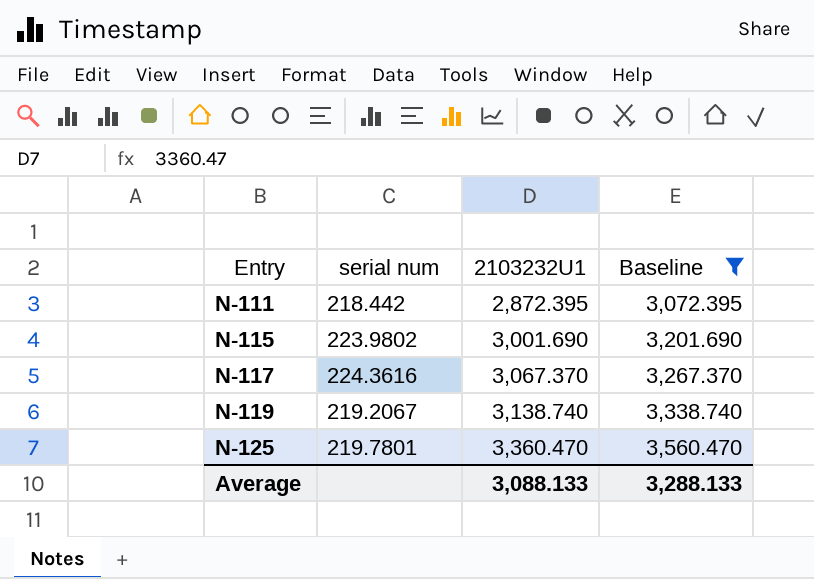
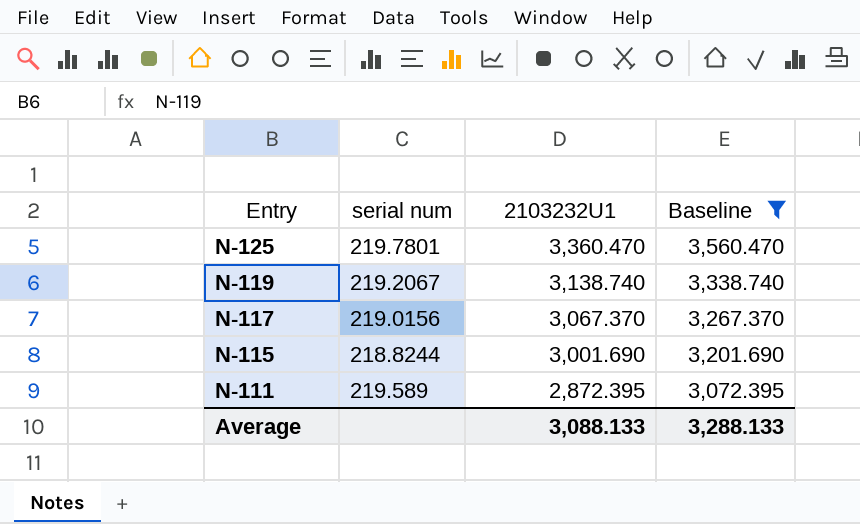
row order: Entry ascending -> Entry descending
N-117 | serial num: 224.3616 -> 219.0156
N-115 | serial num: 223.9802 -> 218.8244
N-111 | serial num: 218.442 -> 219.589

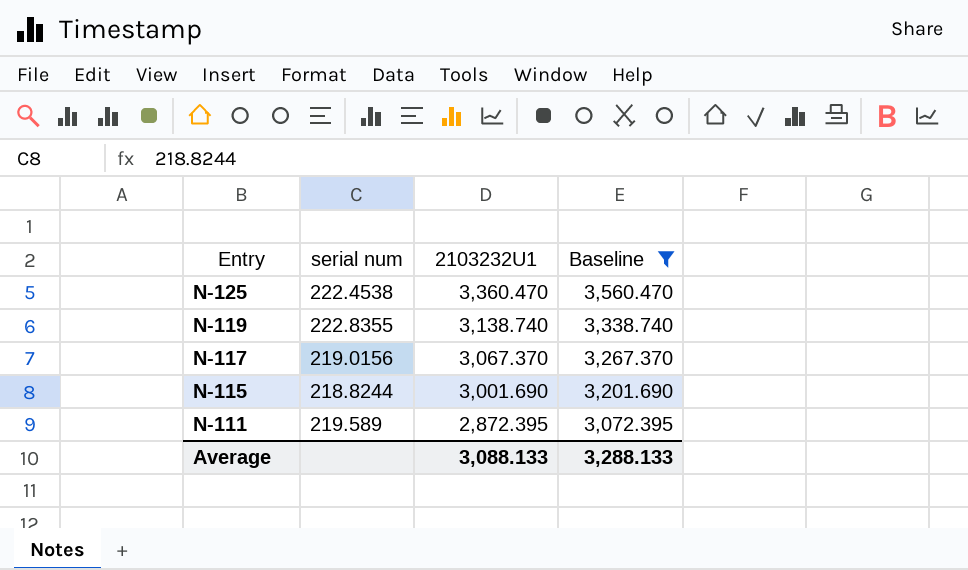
N-125 | serial num: 219.7801 -> 222.4538
N-119 | serial num: 219.2067 -> 222.8355

